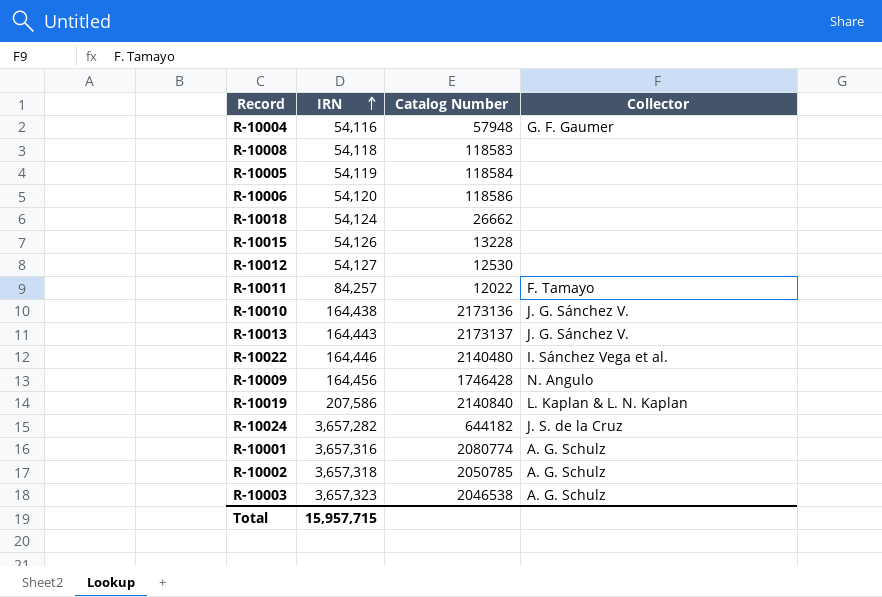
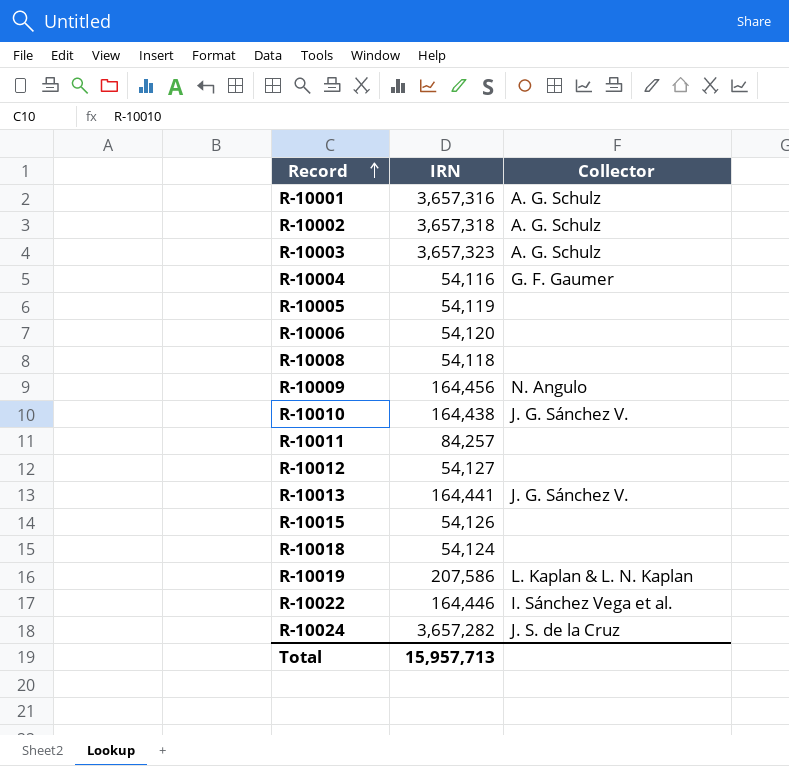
row order: IRN ascending -> Record ascending
column Catalog Number | position: 3 -> none
R-10011 | Collector: F. Tamayo -> none
R-10013 | IRN: 164,443 -> 164,441
Total | IRN: 15,957,715 -> 15,957,713

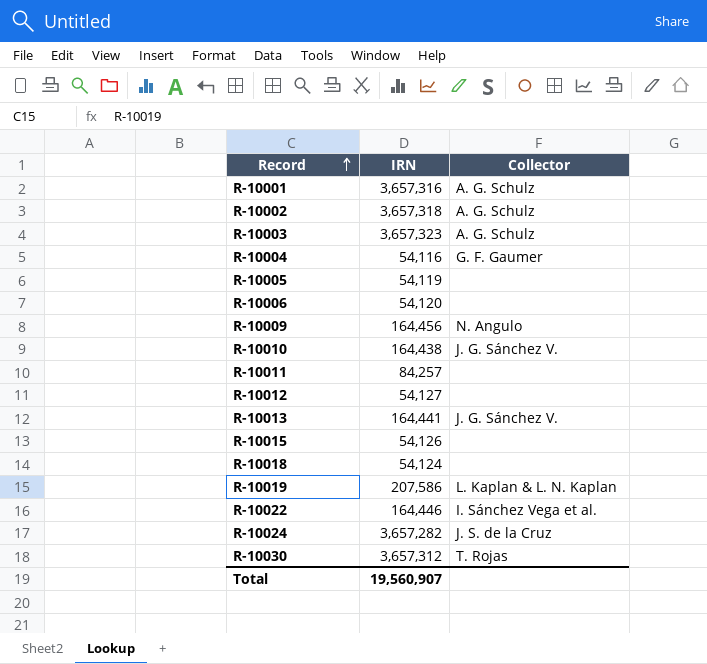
row R-10008: 54,118 | none -> none
row R-10030: none -> 3,657,312 | T. Rojas
Total | IRN: 15,957,713 -> 19,560,907

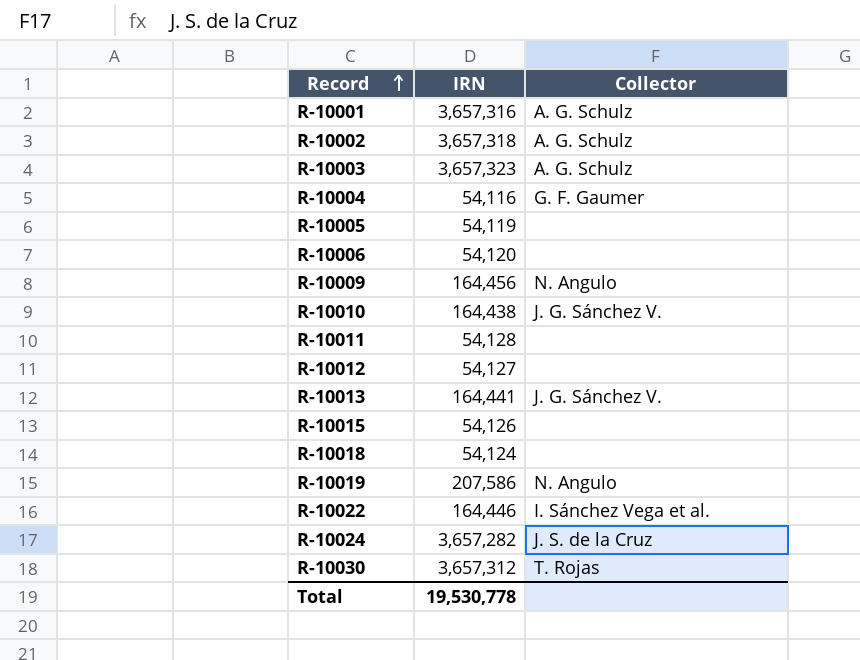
R-10011 | IRN: 84,257 -> 54,128
R-10019 | Collector: L. Kaplan & L. N. Kaplan -> N. Angulo
Total | IRN: 19,560,907 -> 19,530,778

